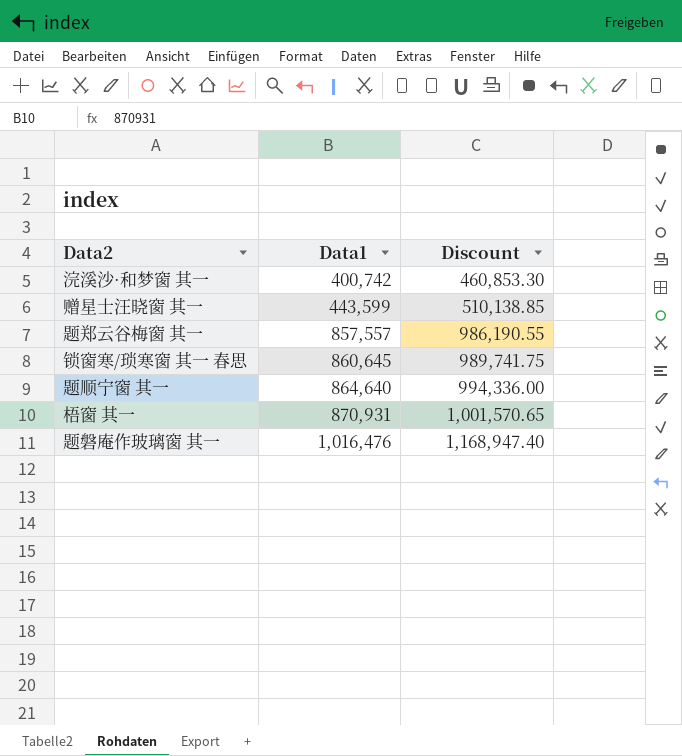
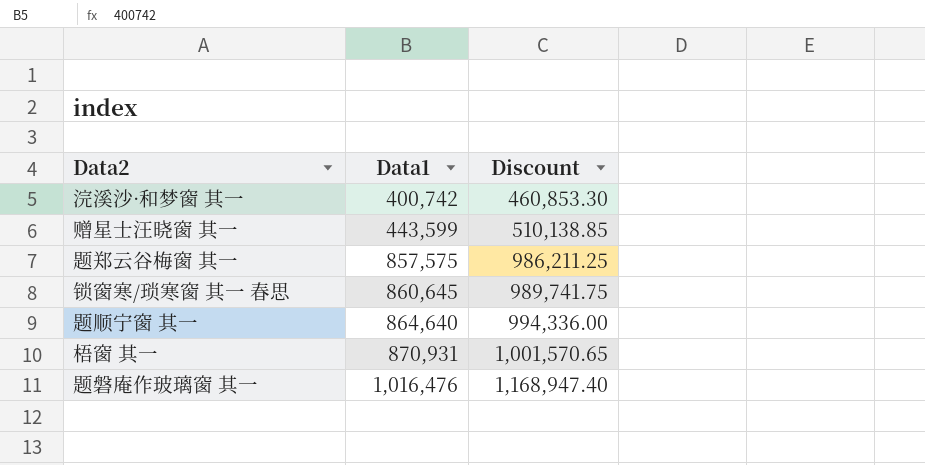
题郑云谷梅窗 其一 | Data1: 857,557 -> 857,575
题郑云谷梅窗 其一 | Discount: 986,190.55 -> 986,211.25

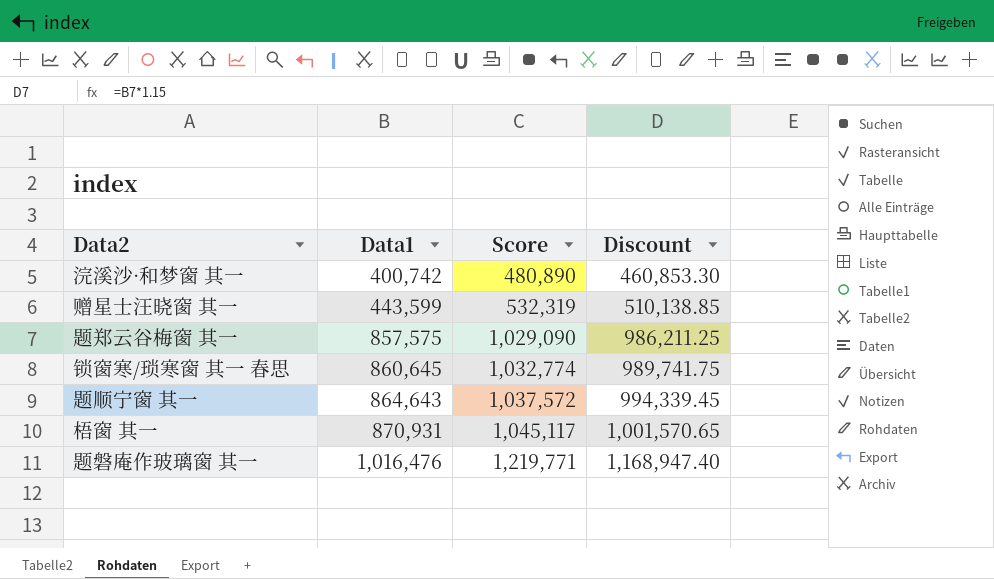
column Score | formula: none -> [Data1] * 1.2
题顺宁窗 其一 | Data1: 864,640 -> 864,643
题顺宁窗 其一 | Discount: 994,336.00 -> 994,339.45

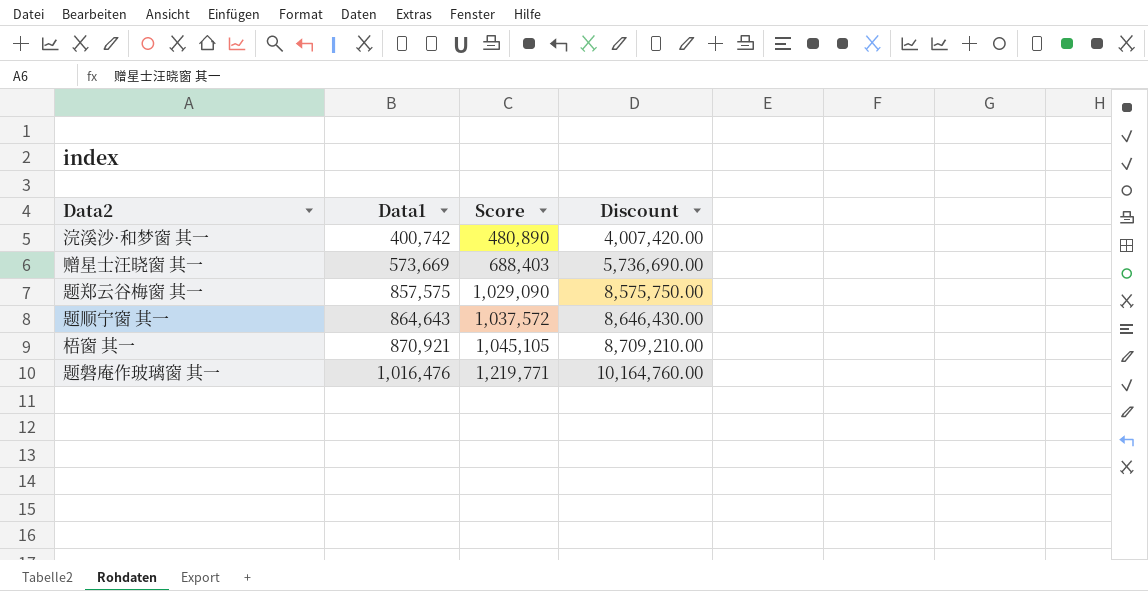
column Discount | formula: [Data1] * 1.15 -> [Data1] * 10
row 锁窗寒/琐寒窗 其一 春思: 860,645 | 1,032,774 | 989,741.75 -> none
赠星士汪晓窗 其一 | Data1: 443,599 -> 573,669
赠星士汪晓窗 其一 | Score: 532,319 -> 688,403
梧窗 其一 | Data1: 870,931 -> 870,921
梧窗 其一 | Score: 1,045,117 -> 1,045,105

